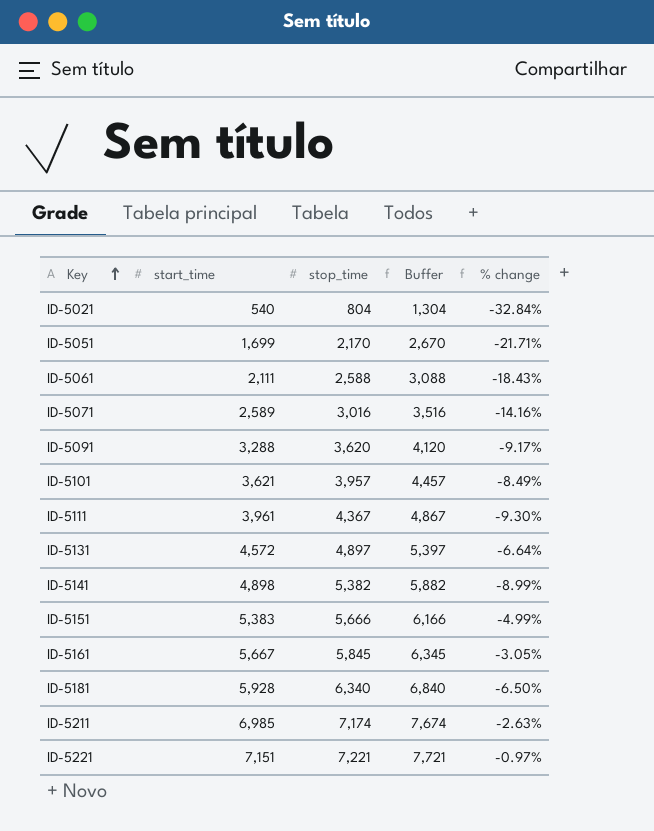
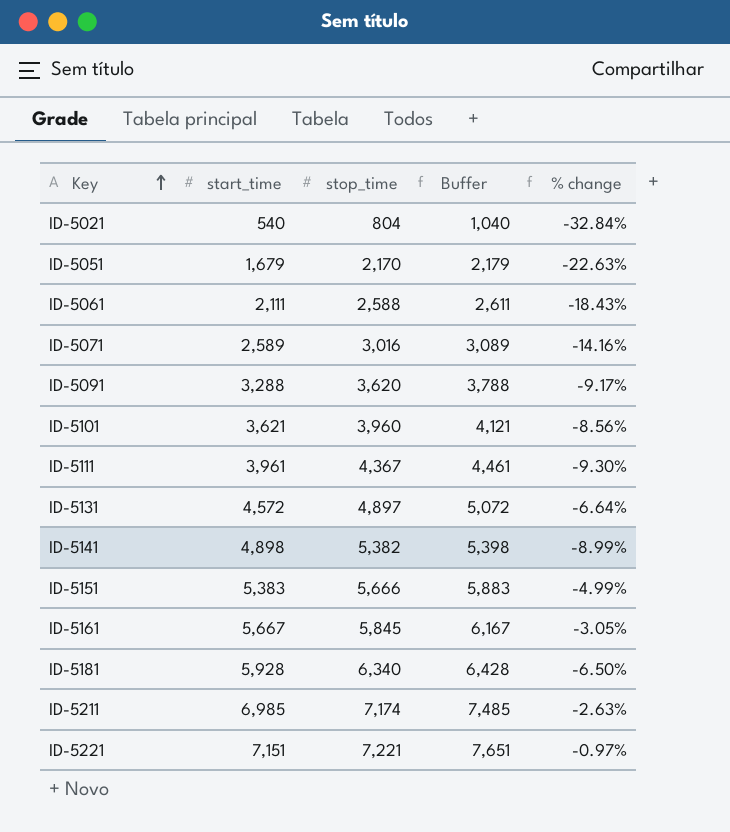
column Buffer | formula: [stop_time] + 500 -> [start_time] + 500
ID-5051 | start_time: 1,699 -> 1,679
ID-5051 | % change: -21.71% -> -22.63%
ID-5101 | stop_time: 3,957 -> 3,960
ID-5101 | % change: -8.49% -> -8.56%

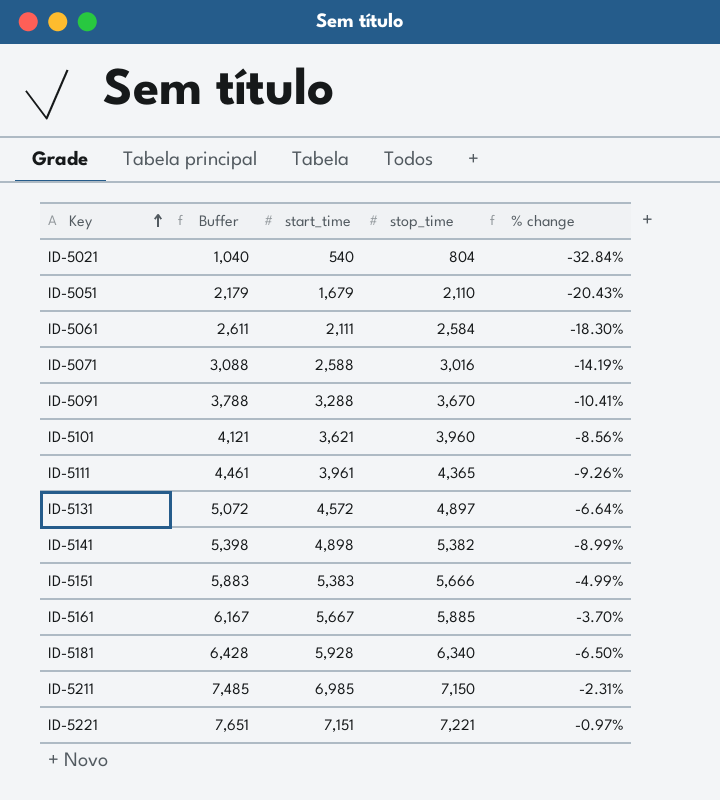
column Buffer | position: 4 -> 2
ID-5051 | stop_time: 2,170 -> 2,110
ID-5051 | % change: -22.63% -> -20.43%
ID-5061 | stop_time: 2,588 -> 2,584
ID-5061 | % change: -18.43% -> -18.30%
ID-5071 | Buffer: 3,089 -> 3,088
ID-5071 | start_time: 2,589 -> 2,588
ID-5071 | % change: -14.16% -> -14.19%
ID-5091 | stop_time: 3,620 -> 3,670
ID-5091 | % change: -9.17% -> -10.41%
ID-5111 | stop_time: 4,367 -> 4,365
ID-5111 | % change: -9.30% -> -9.26%
ID-5161 | stop_time: 5,845 -> 5,885
ID-5161 | % change: -3.05% -> -3.70%
ID-5211 | stop_time: 7,174 -> 7,150
ID-5211 | % change: -2.63% -> -2.31%

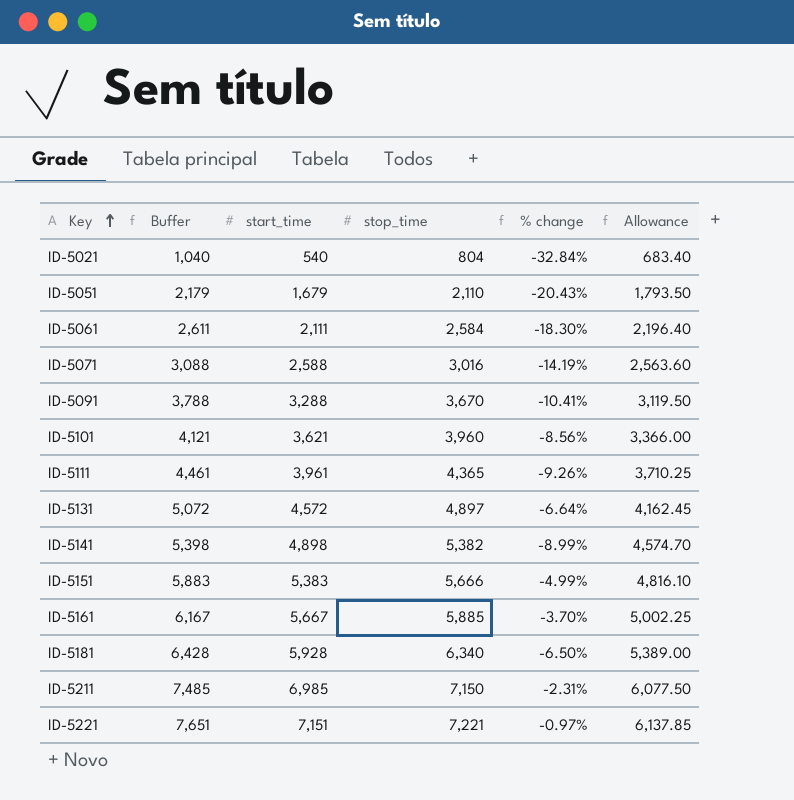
column Allowance | formula: none -> [stop_time] * 0.85

